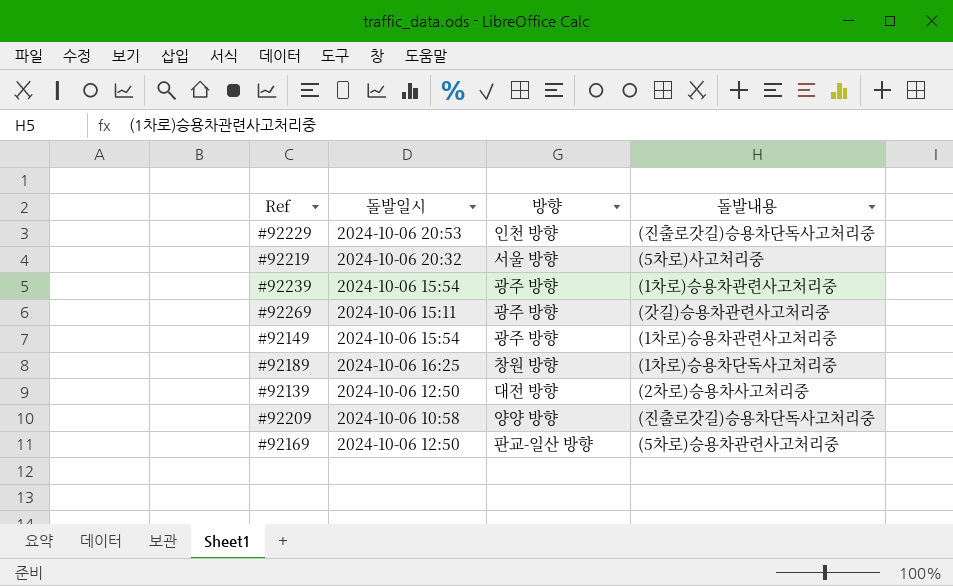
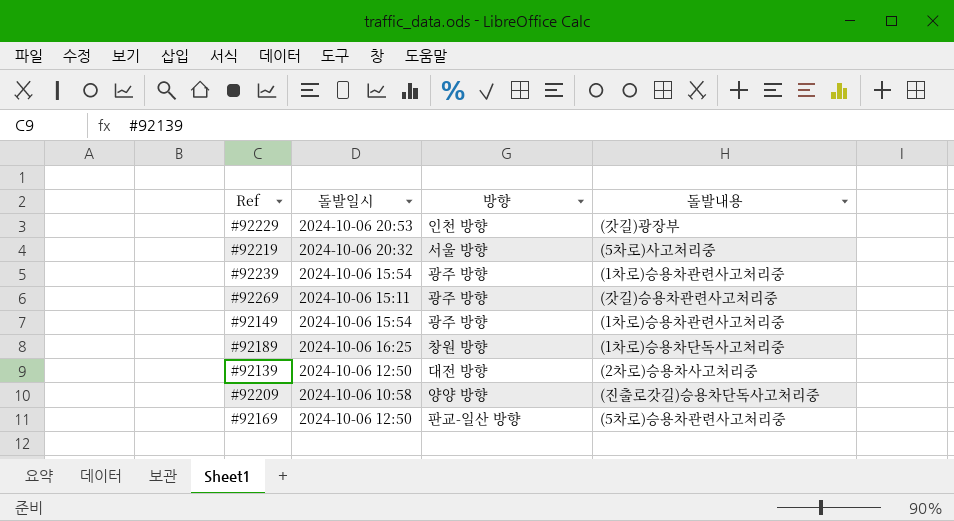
#92229 | 돌발내용: (진출로갓길)승용차단독사고처리중 -> (갓길)광장부

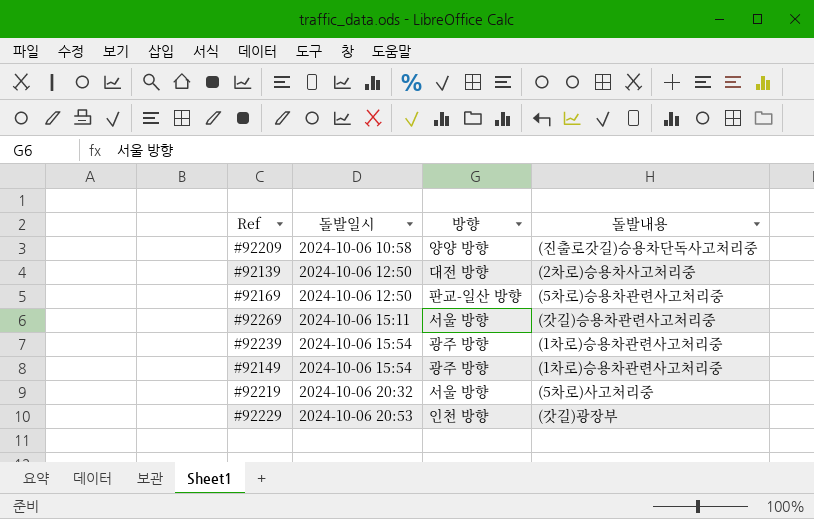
row order: none -> 돌발일시 ascending
row #92189: 2024-10-06 16:25 | 창원 방향 | (1차로)승용차단독사고처리중 -> none
#92269 | 방향: 광주 방향 -> 서울 방향

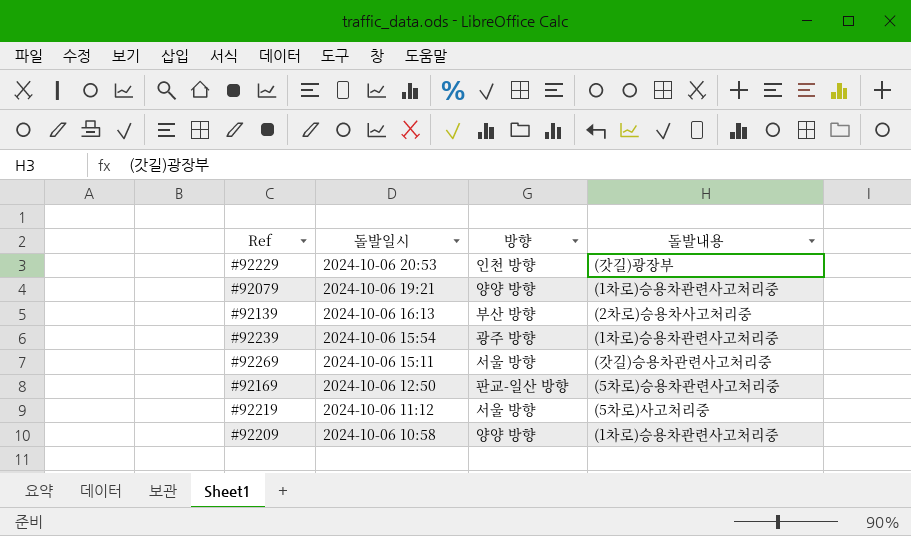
row order: 돌발일시 ascending -> 돌발일시 descending
row #92149: 2024-10-06 15:54 | 광주 방향 | (1차로)승용차관련사고처리중 -> none
row #92079: none -> 2024-10-06 19:21 | 양양 방향 | (1차로)승용차관련사고처리중
#92139 | 돌발일시: 2024-10-06 12:50 -> 2024-10-06 16:13
#92139 | 방향: 대전 방향 -> 부산 방향
#92219 | 돌발일시: 2024-10-06 20:32 -> 2024-10-06 11:12
#92209 | 돌발내용: (진출로갓길)승용차단독사고처리중 -> (1차로)승용차관련사고처리중

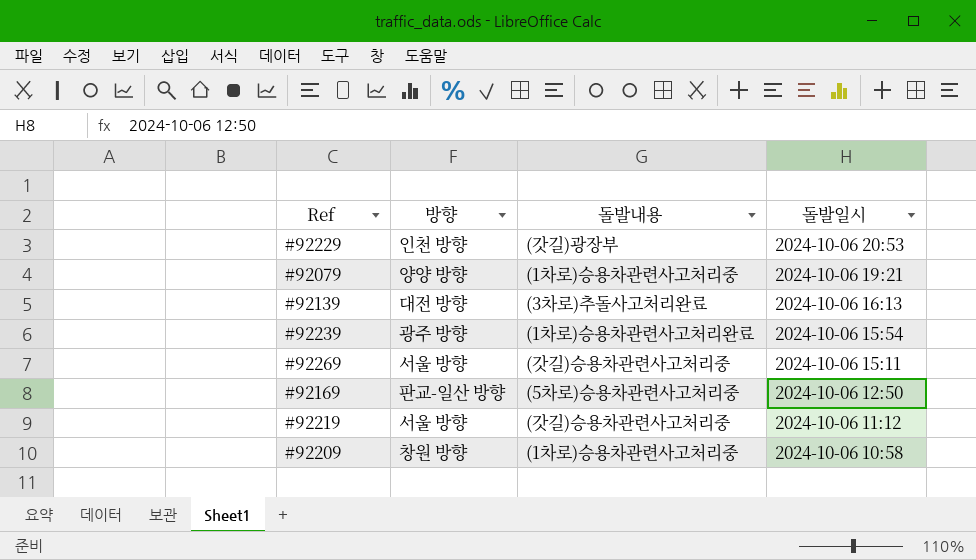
column 돌발일시 | position: 2 -> 4
#92139 | 방향: 부산 방향 -> 대전 방향
#92139 | 돌발내용: (2차로)승용차사고처리중 -> (3차로)추돌사고처리완료
#92239 | 돌발내용: (1차로)승용차관련사고처리중 -> (1차로)승용차관련사고처리완료
#92219 | 돌발내용: (5차로)사고처리중 -> (갓길)승용차관련사고처리중
#92209 | 방향: 양양 방향 -> 창원 방향

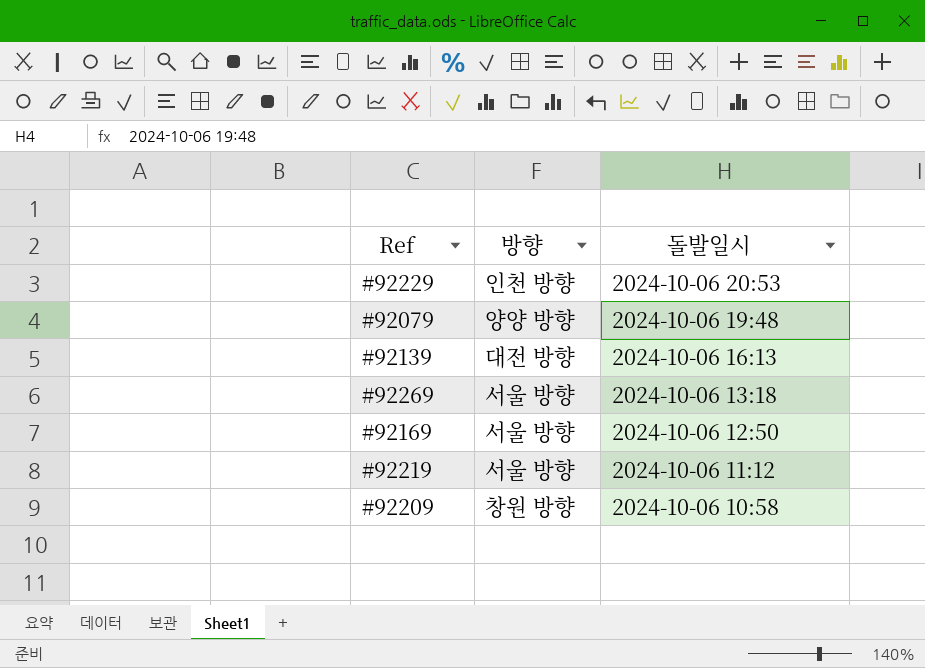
column 돌발내용 | position: 3 -> none
row #92239: 광주 방향 | (1차로)승용차관련사고처리완료 | 2024-10-06 15:54 -> none
#92079 | 돌발일시: 2024-10-06 19:21 -> 2024-10-06 19:48
#92269 | 돌발일시: 2024-10-06 15:11 -> 2024-10-06 13:18
#92169 | 방향: 판교-일산 방향 -> 서울 방향

